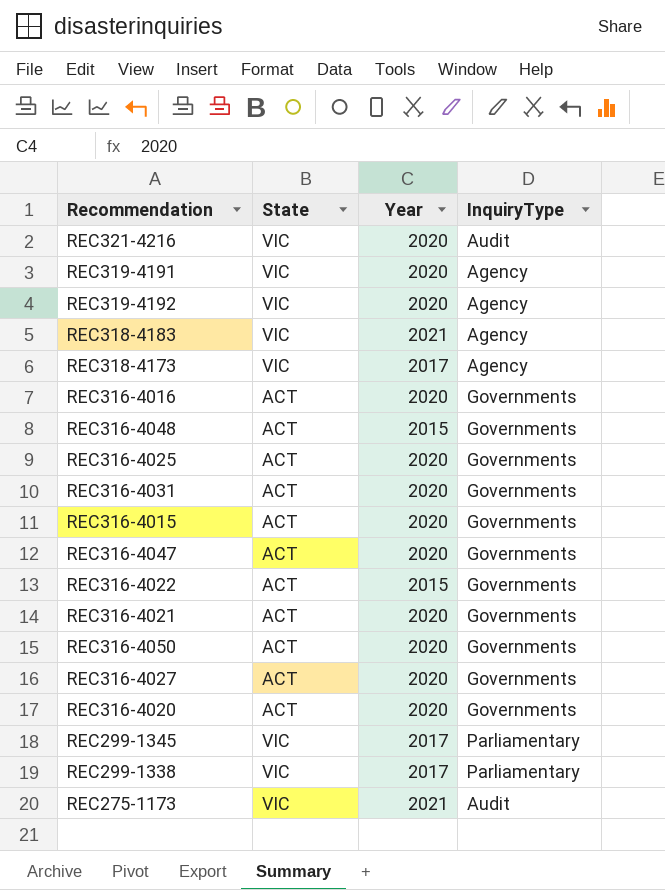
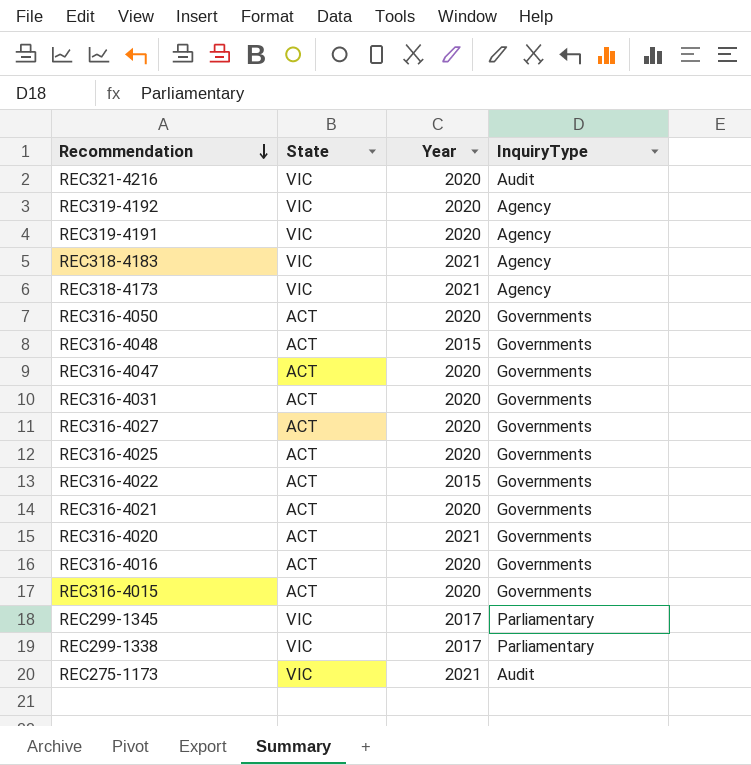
row order: none -> Recommendation descending
REC318-4173 | Year: 2017 -> 2021
REC316-4020 | Year: 2020 -> 2021

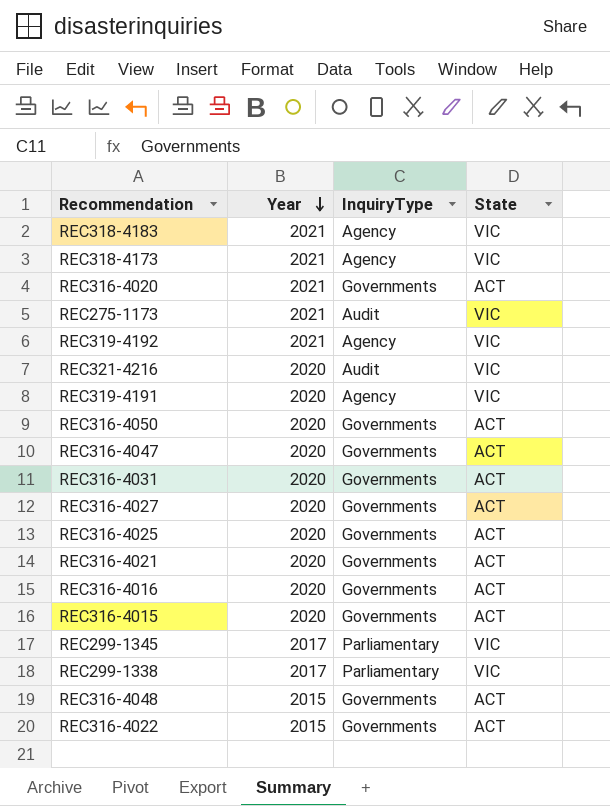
row order: Recommendation descending -> Year descending
column State | position: 2 -> 4
REC319-4192 | Year: 2020 -> 2021

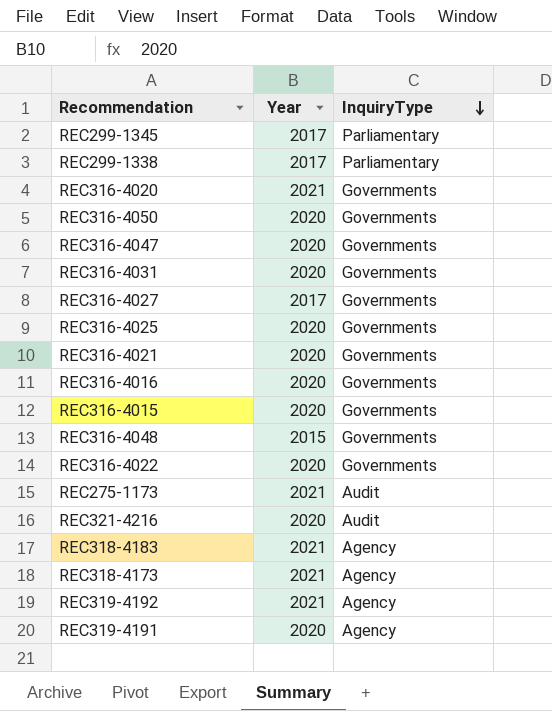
row order: Year descending -> InquiryType descending
column State | position: 4 -> none
REC316-4027 | Year: 2020 -> 2017
REC316-4022 | Year: 2015 -> 2020

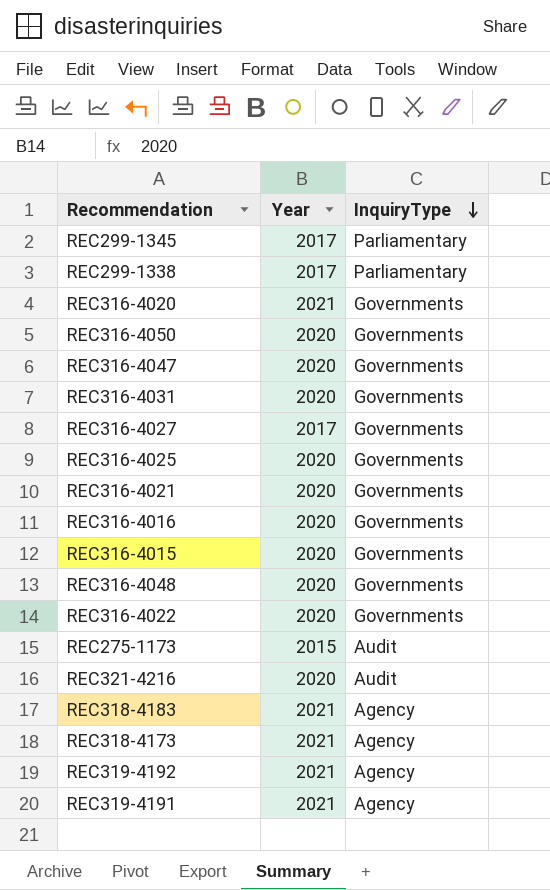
REC316-4048 | Year: 2015 -> 2020
REC275-1173 | Year: 2021 -> 2015
REC319-4191 | Year: 2020 -> 2021

